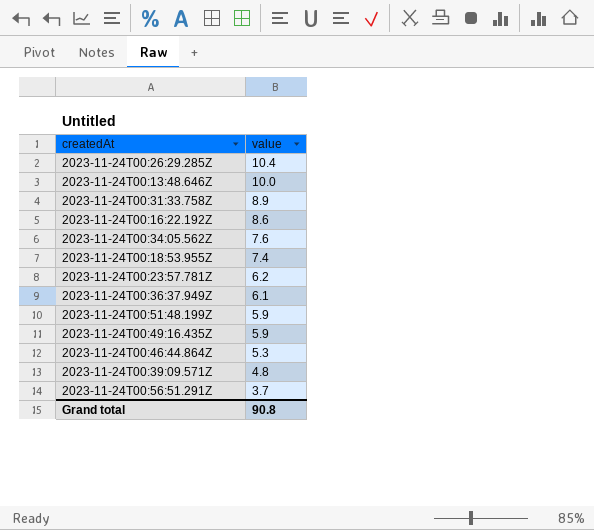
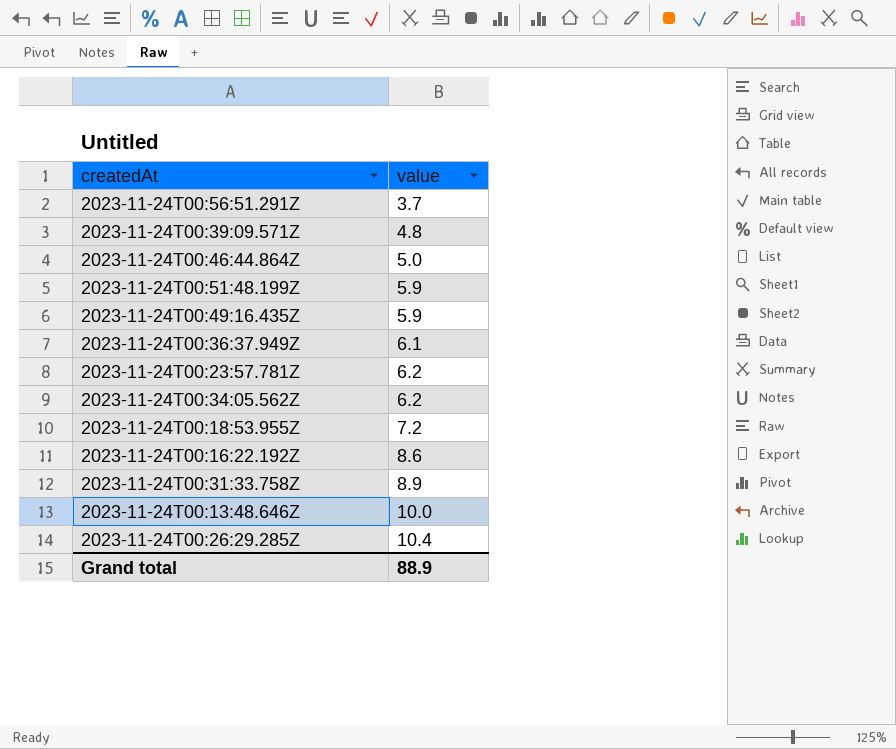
row order: value descending -> value ascending
2023-11-24T00:46:44.864Z | value: 5.3 -> 5.0
2023-11-24T00:34:05.562Z | value: 7.6 -> 6.2
2023-11-24T00:18:53.955Z | value: 7.4 -> 7.2
Grand total | value: 90.8 -> 88.9

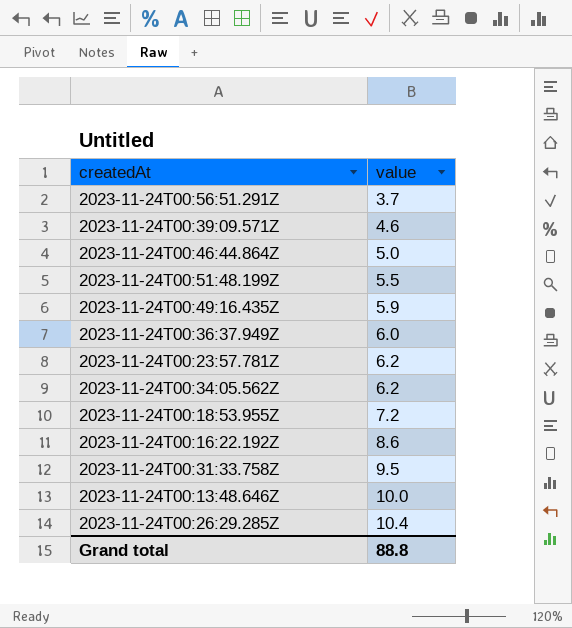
2023-11-24T00:39:09.571Z | value: 4.8 -> 4.6
2023-11-24T00:51:48.199Z | value: 5.9 -> 5.5
2023-11-24T00:36:37.949Z | value: 6.1 -> 6.0
2023-11-24T00:31:33.758Z | value: 8.9 -> 9.5
Grand total | value: 88.9 -> 88.8

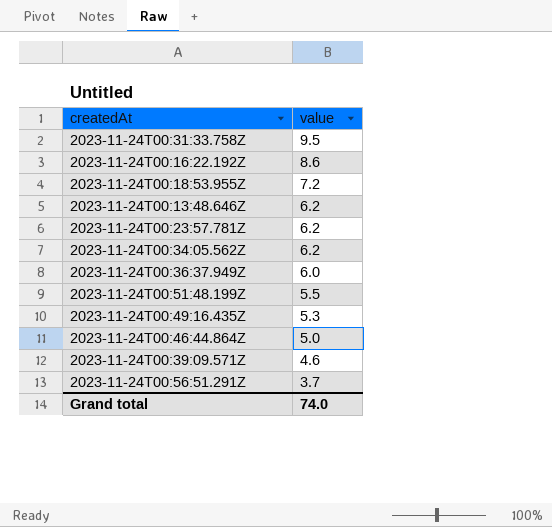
row order: value ascending -> value descending
row 2023-11-24T00:26:29.285Z: 10.4 -> none
2023-11-24T00:13:48.646Z | value: 10.0 -> 6.2
2023-11-24T00:49:16.435Z | value: 5.9 -> 5.3
Grand total | value: 88.8 -> 74.0

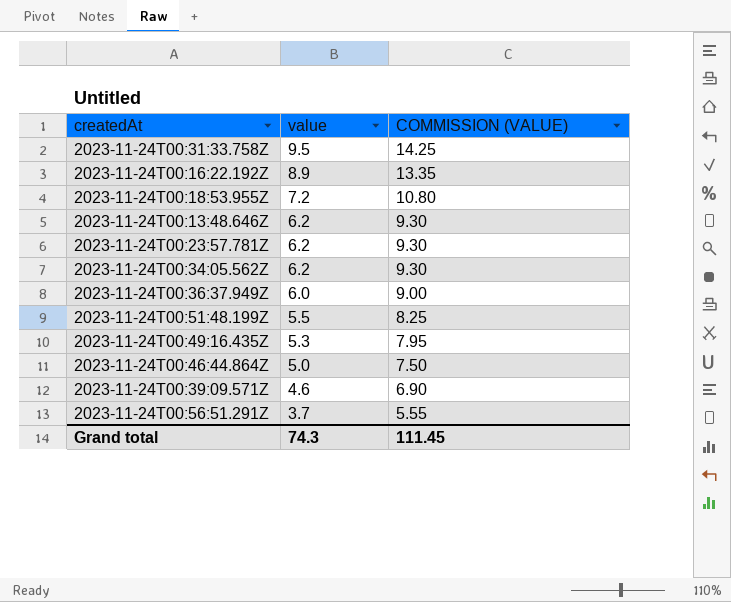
column COMMISSION (VALUE) | formula: none -> [value] * 1.5
2023-11-24T00:16:22.192Z | value: 8.6 -> 8.9
Grand total | value: 74.0 -> 74.3

